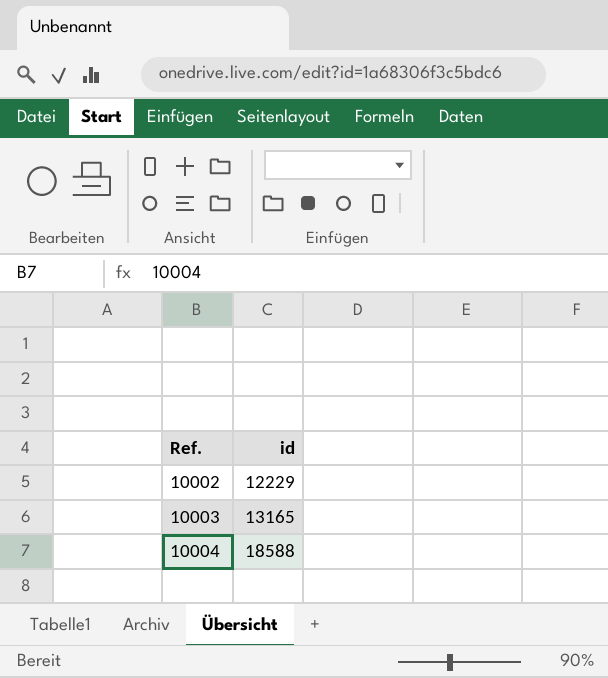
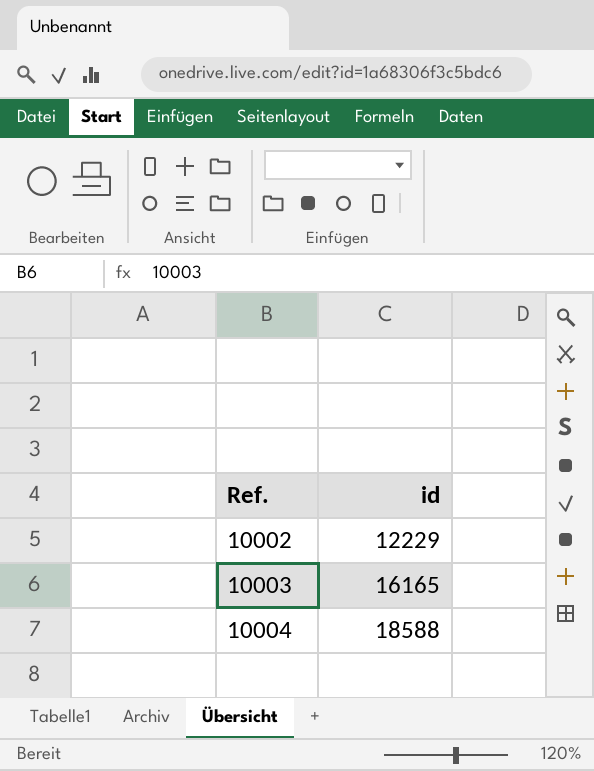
10003 | id: 13165 -> 16165

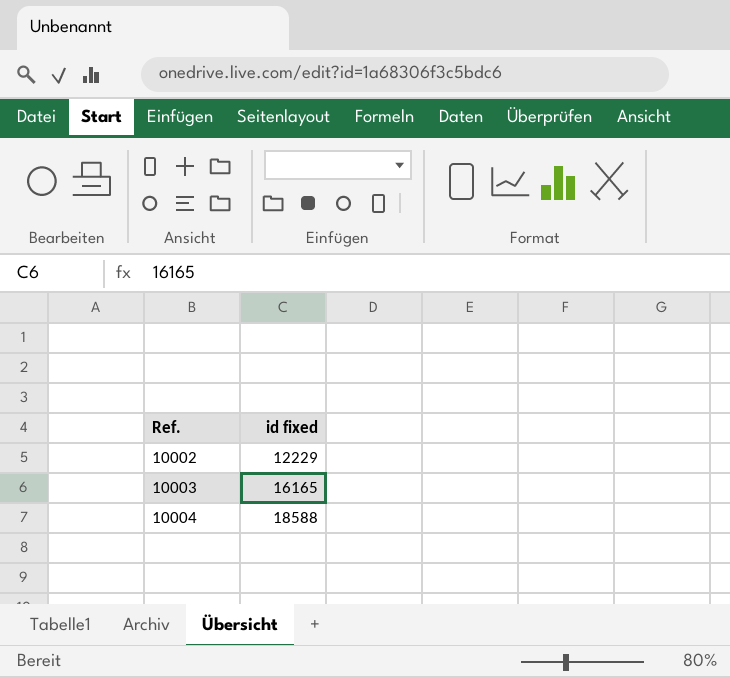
column name: id -> id fixed

